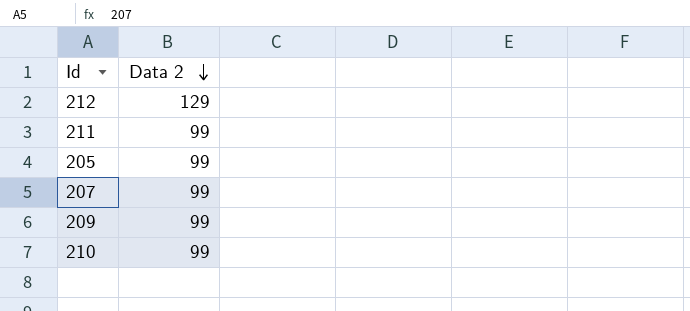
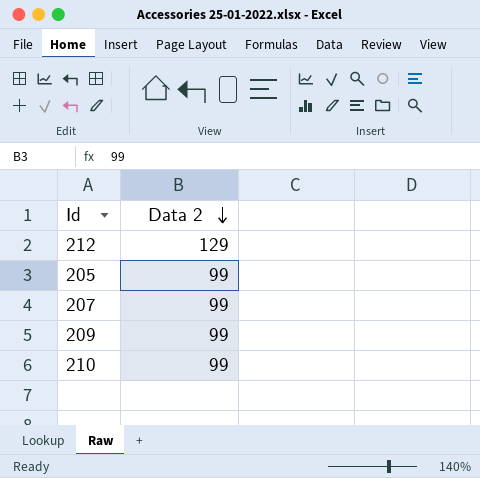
row 211: 99 -> none

